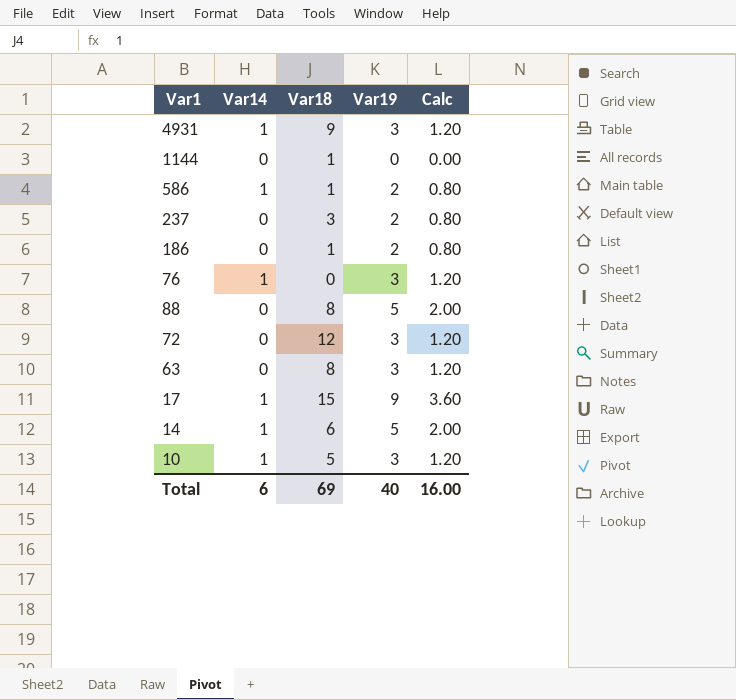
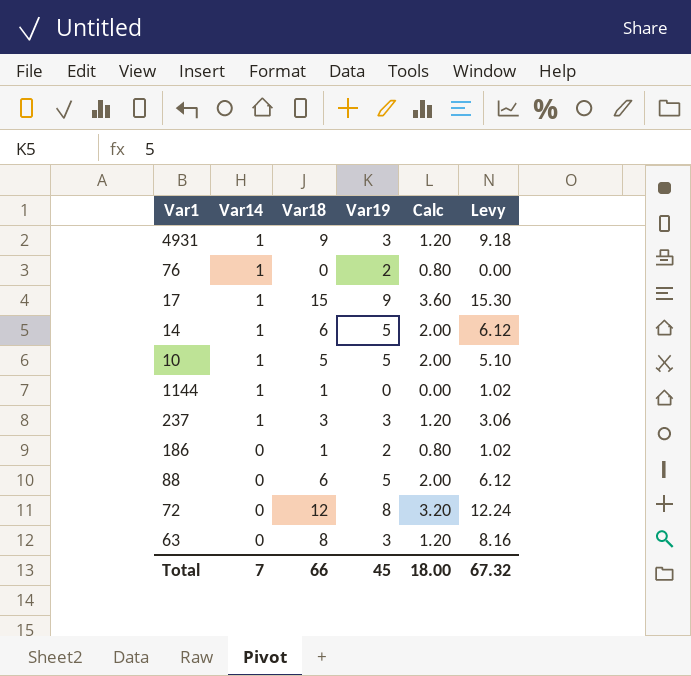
row order: none -> Var14 descending
column Levy | formula: none -> [Var18] * 1.02
row 586: 1 | 1 | 2 | 0.80 -> none
76 | Var19: 3 -> 2
76 | Calc: 1.20 -> 0.80
10 | Var19: 3 -> 5
10 | Calc: 1.20 -> 2.00
1144 | Var14: 0 -> 1
237 | Var14: 0 -> 1
237 | Var19: 2 -> 3
237 | Calc: 0.80 -> 1.20
88 | Var18: 8 -> 6
72 | Var19: 3 -> 8
72 | Calc: 1.20 -> 3.20
Total | Var14: 6 -> 7
Total | Var18: 69 -> 66
Total | Var19: 40 -> 45
Total | Calc: 16.00 -> 18.00

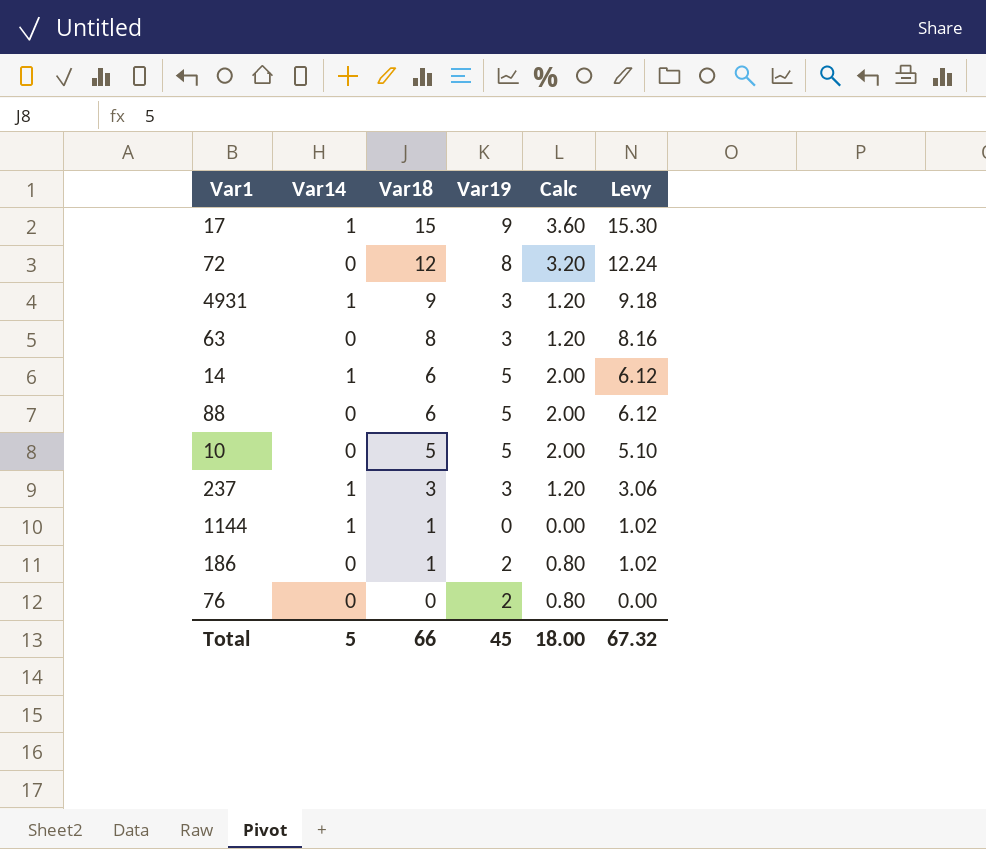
row order: Var14 descending -> Var18 descending
10 | Var14: 1 -> 0
76 | Var14: 1 -> 0
Total | Var14: 7 -> 5

